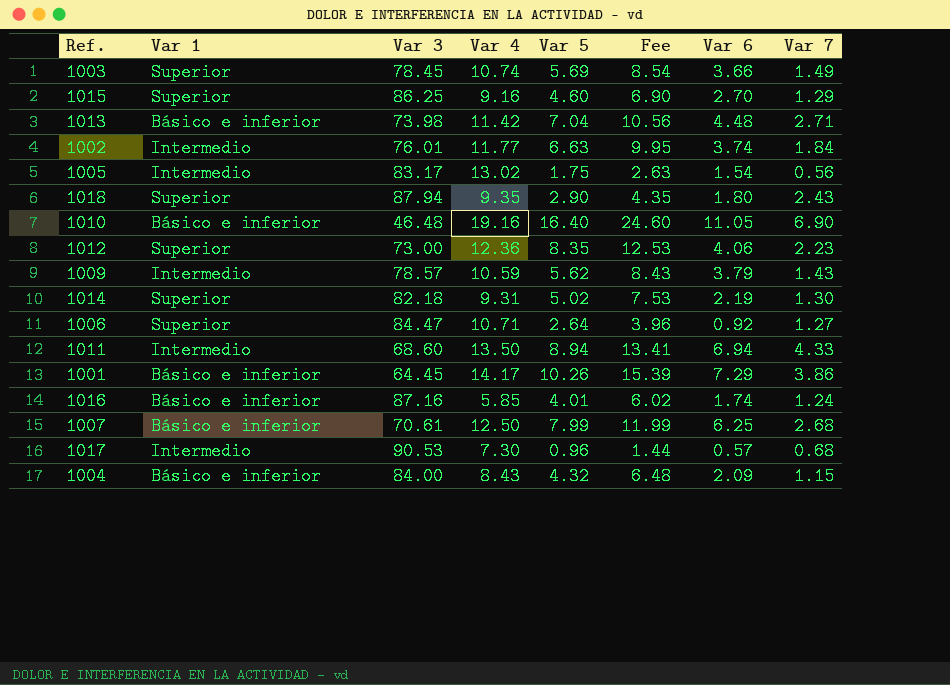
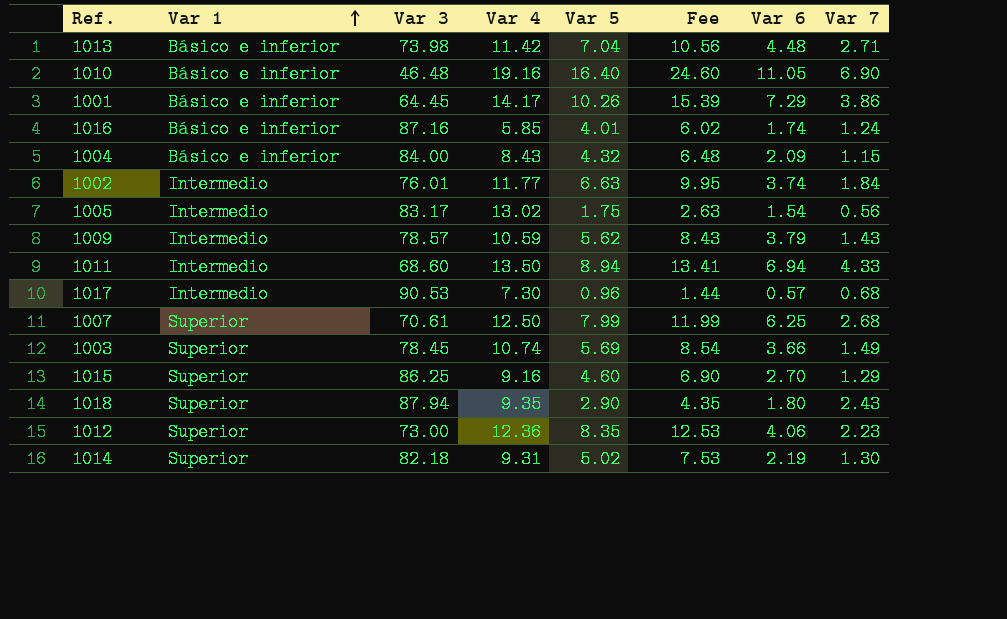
row order: none -> Var 1 ascending
row 1006: Superior | 84.47 | 10.71 | 2.64 | 3.96 | 0.92 | 1.27 -> none
1007 | Var 1: Básico e inferior -> Superior

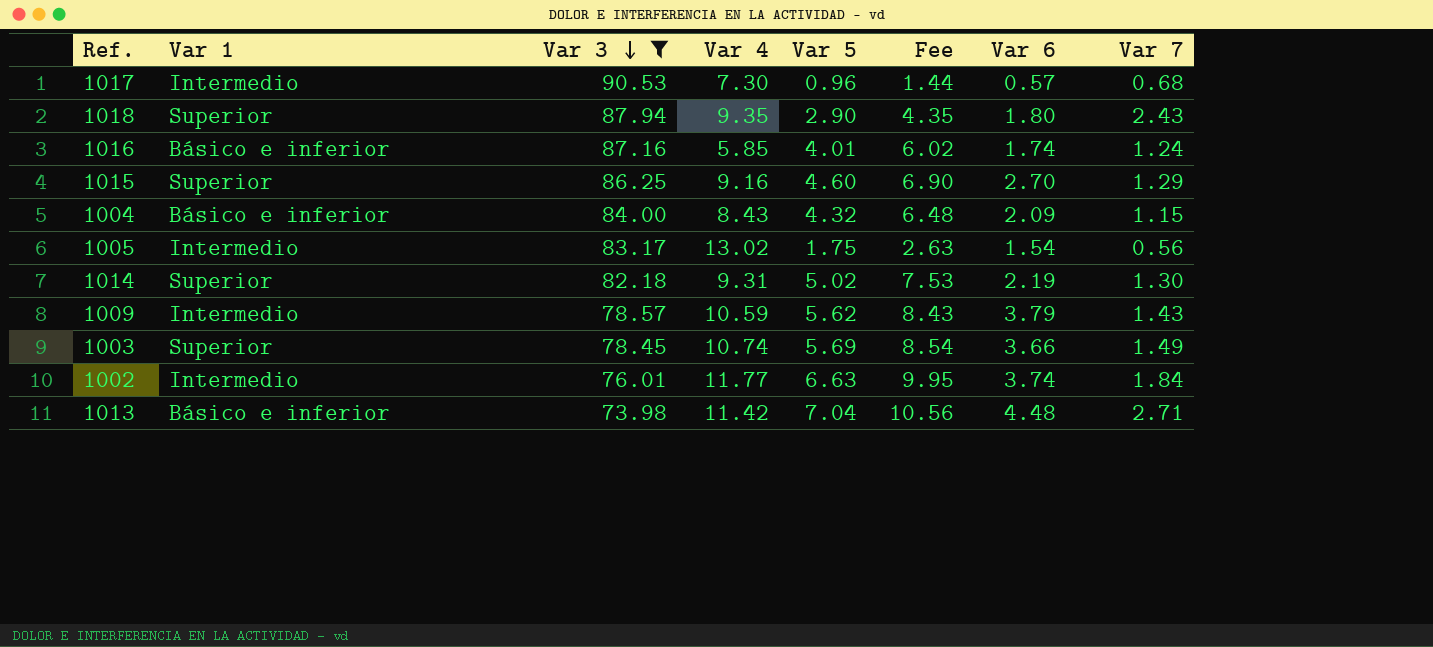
filter: none -> Var 3 >= 73.98
row order: Var 1 ascending -> Var 3 descending

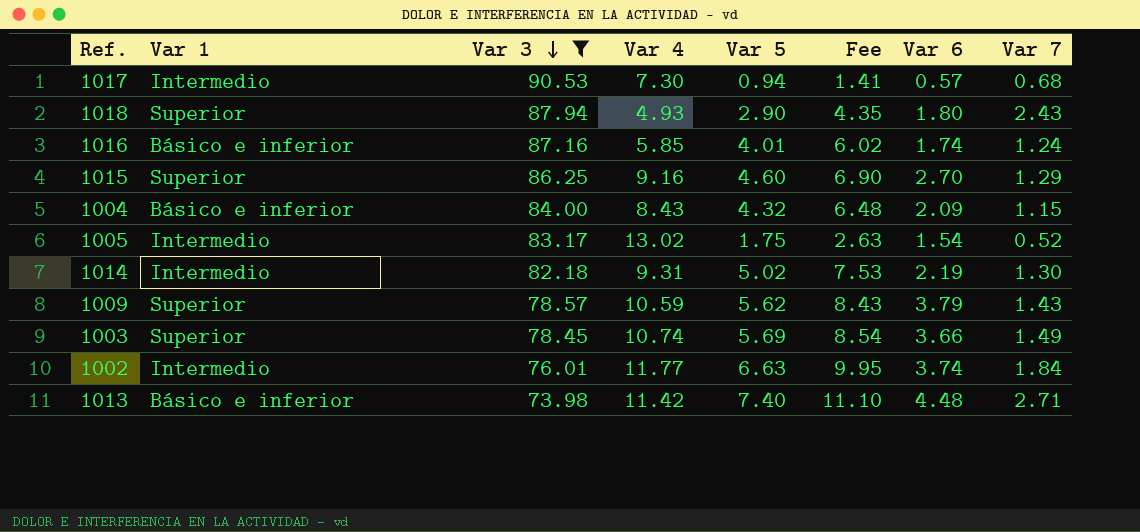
1017 | Var 5: 0.96 -> 0.94
1017 | Fee: 1.44 -> 1.41
1018 | Var 4: 9.35 -> 4.93
1005 | Var 7: 0.56 -> 0.52
1014 | Var 1: Superior -> Intermedio
1009 | Var 1: Intermedio -> Superior
1013 | Var 5: 7.04 -> 7.40
1013 | Fee: 10.56 -> 11.10

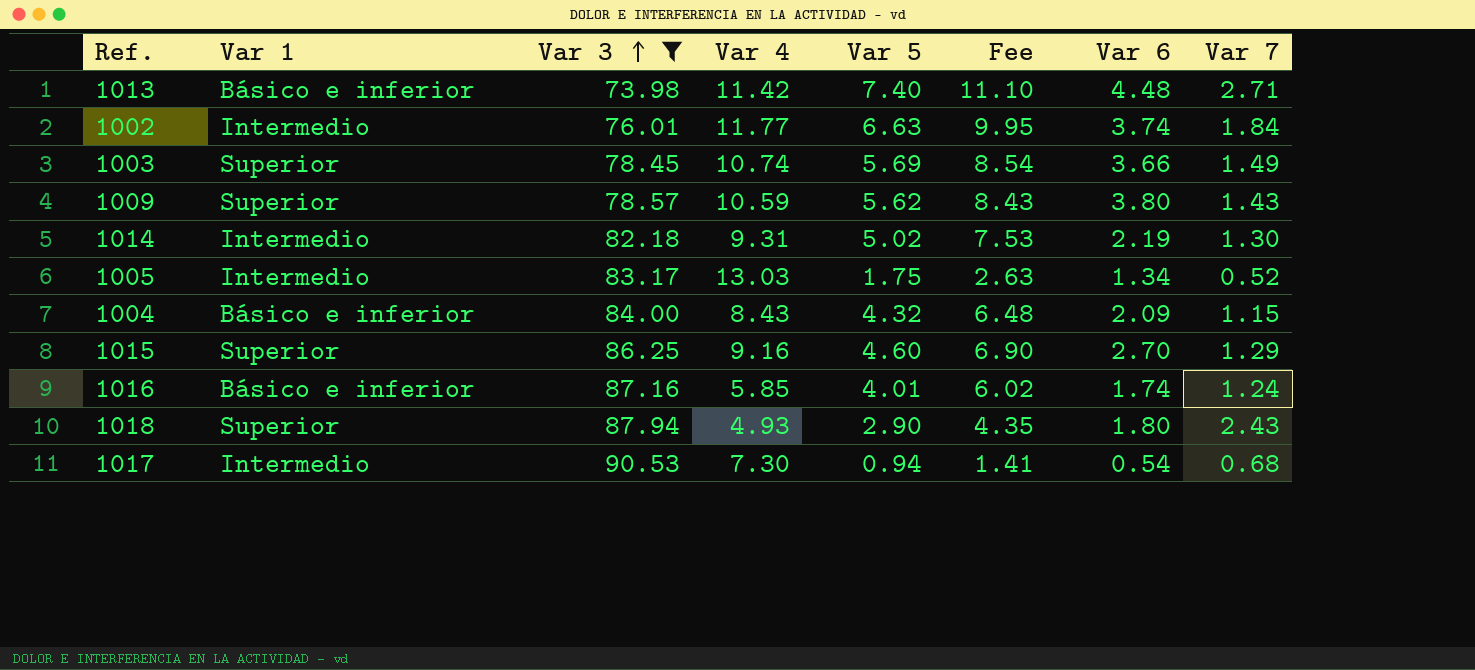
row order: Var 3 descending -> Var 3 ascending
1009 | Var 6: 3.79 -> 3.80
1005 | Var 4: 13.02 -> 13.03
1005 | Var 6: 1.54 -> 1.34
1017 | Var 6: 0.57 -> 0.54

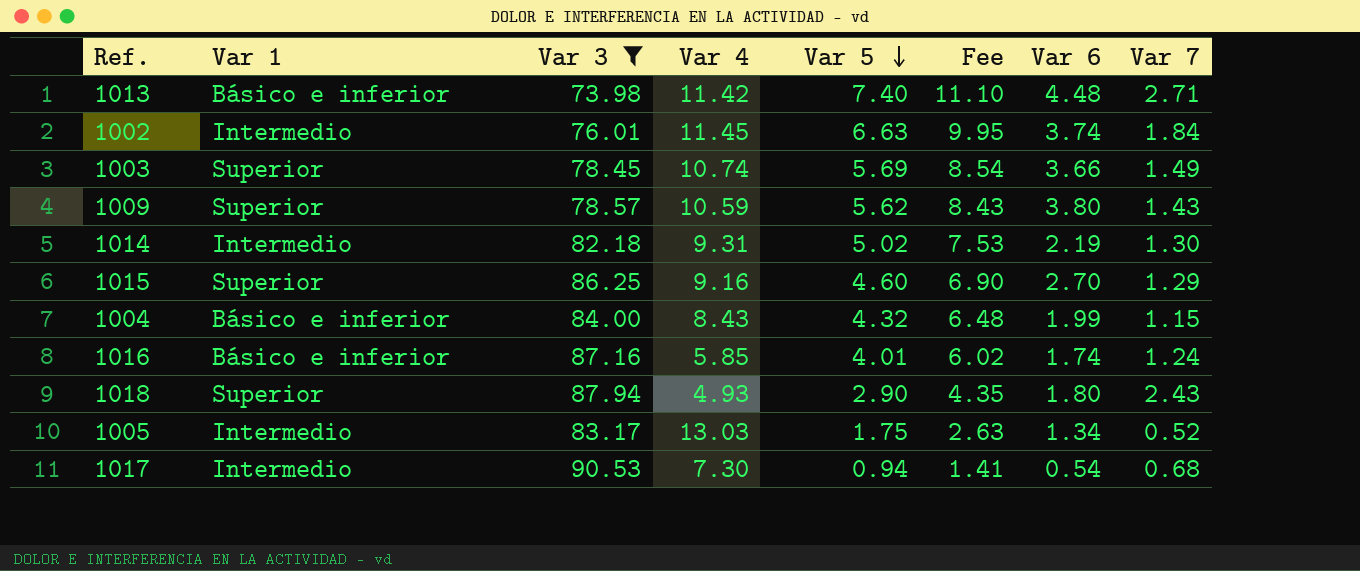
row order: Var 3 ascending -> Var 5 descending
1002 | Var 4: 11.77 -> 11.45
1004 | Var 6: 2.09 -> 1.99

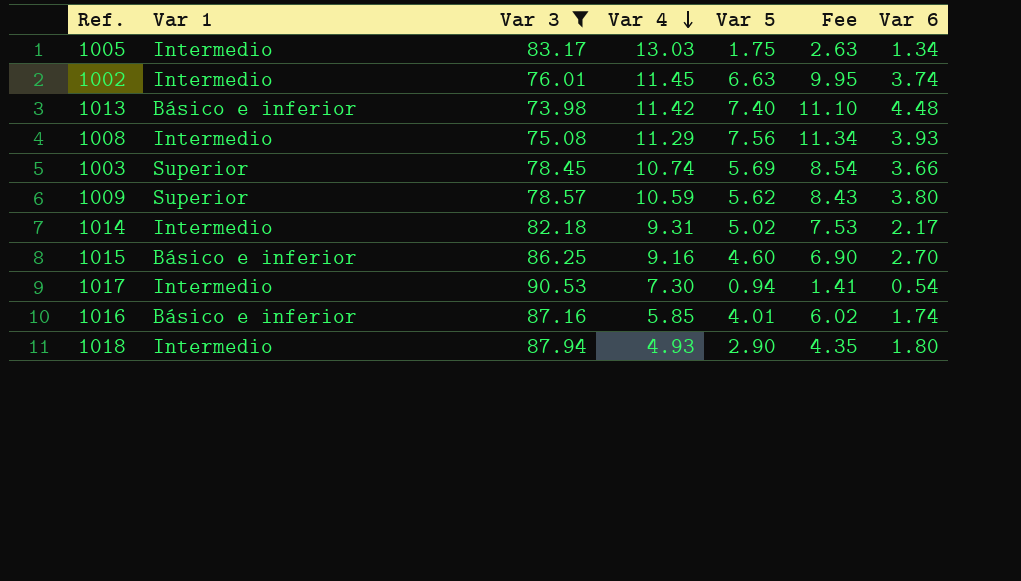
row order: Var 5 descending -> Var 4 descending
column Var 7 | position: 8 -> none
row 1004: Básico e inferior | 84.00 | 8.43 | 4.32 | 6.48 | 1.99 | 1.15 -> none
row 1008: none -> Intermedio | 75.08 | 11.29 | 7.56 | 11.34 | 3.93
1014 | Var 6: 2.19 -> 2.17
1015 | Var 1: Superior -> Básico e inferior
1018 | Var 1: Superior -> Intermedio

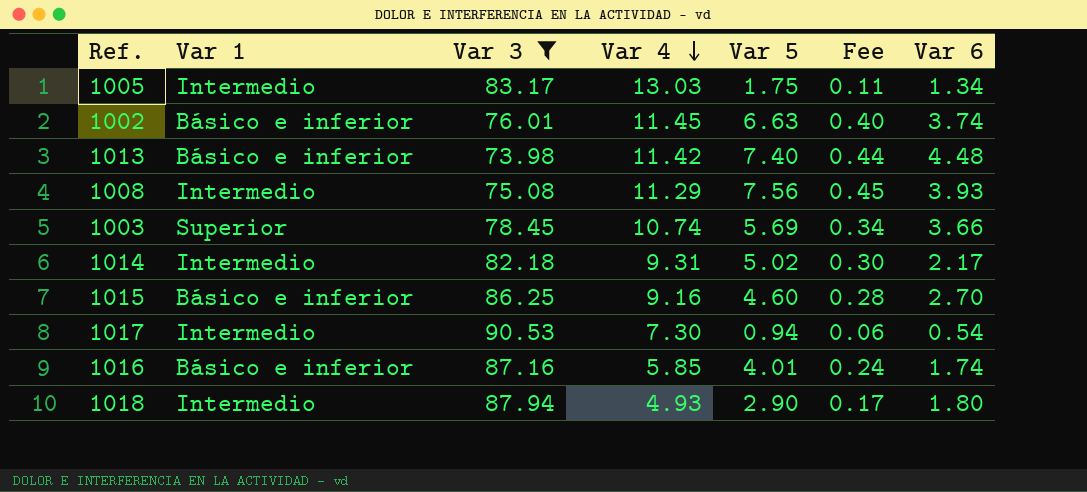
column Fee | formula: [Var 5] * 1.5 -> [Var 5] * 0.06
row 1009: Superior | 78.57 | 10.59 | 5.62 | 8.43 | 3.80 -> none
1002 | Var 1: Intermedio -> Básico e inferior

